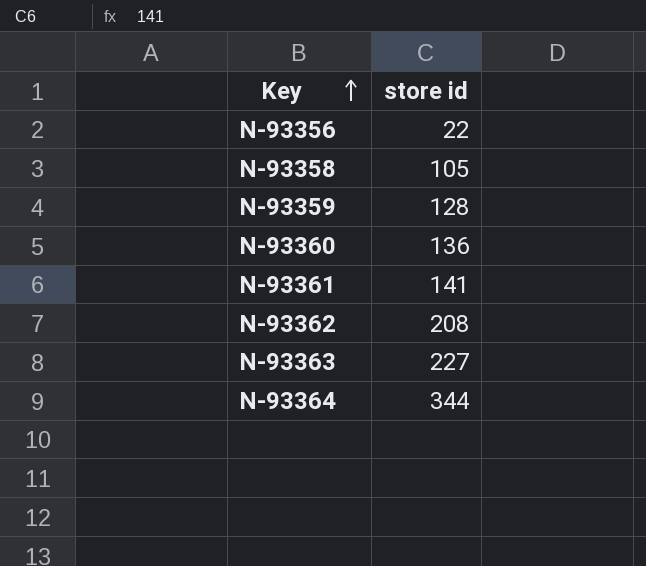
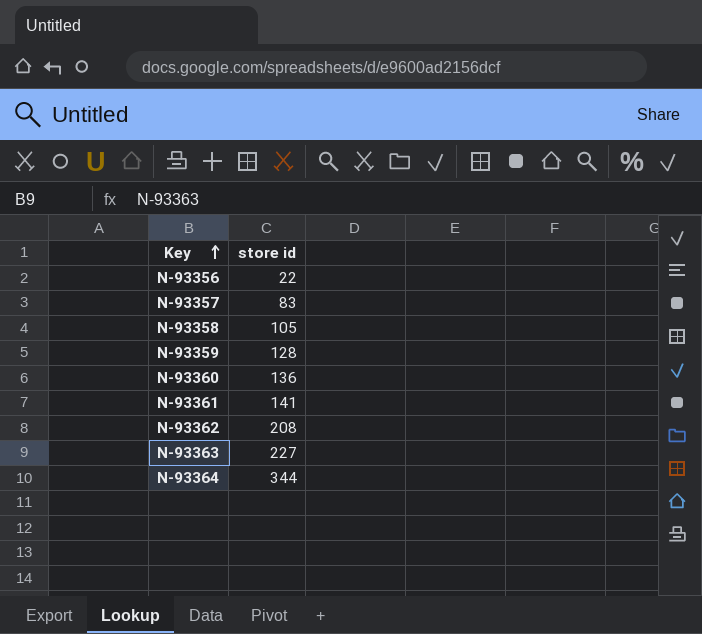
row N-93357: none -> 83

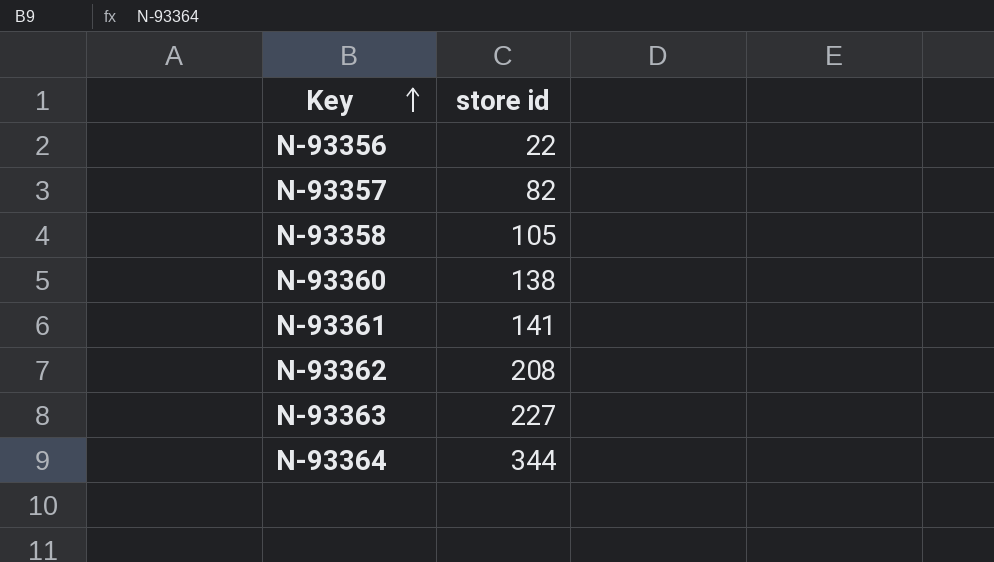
row N-93359: 128 -> none
N-93357 | store id: 83 -> 82
N-93360 | store id: 136 -> 138

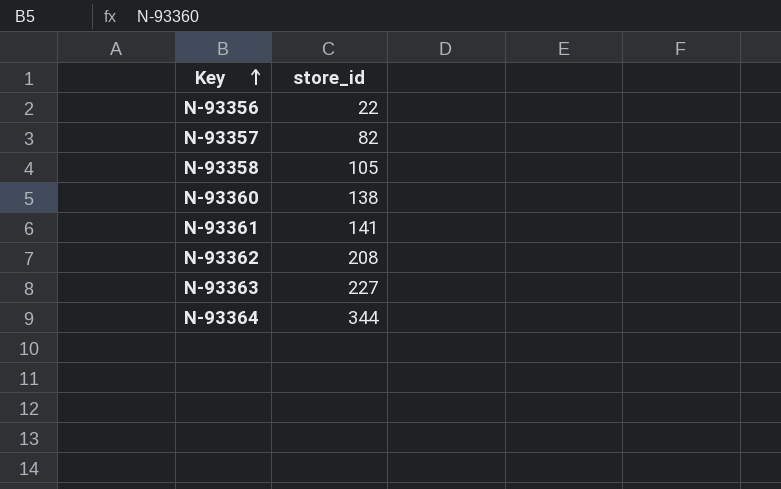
column name: store id -> store_id

